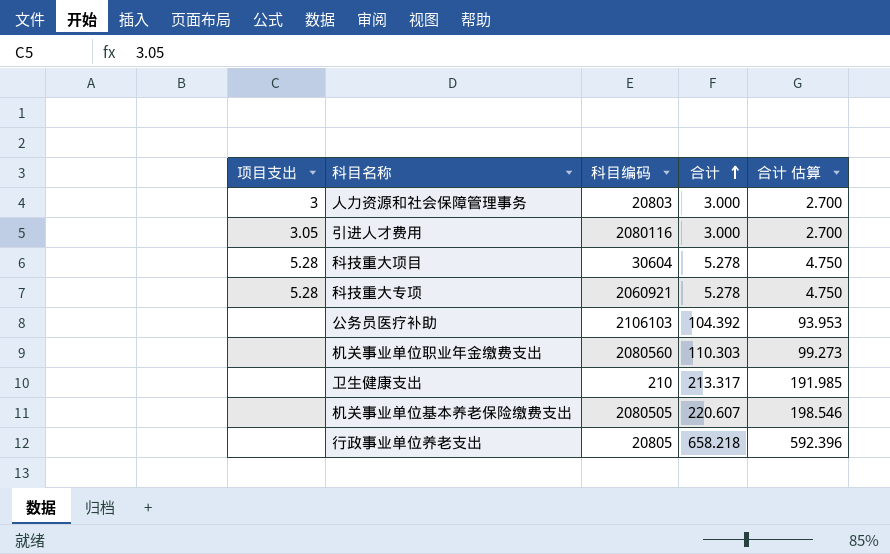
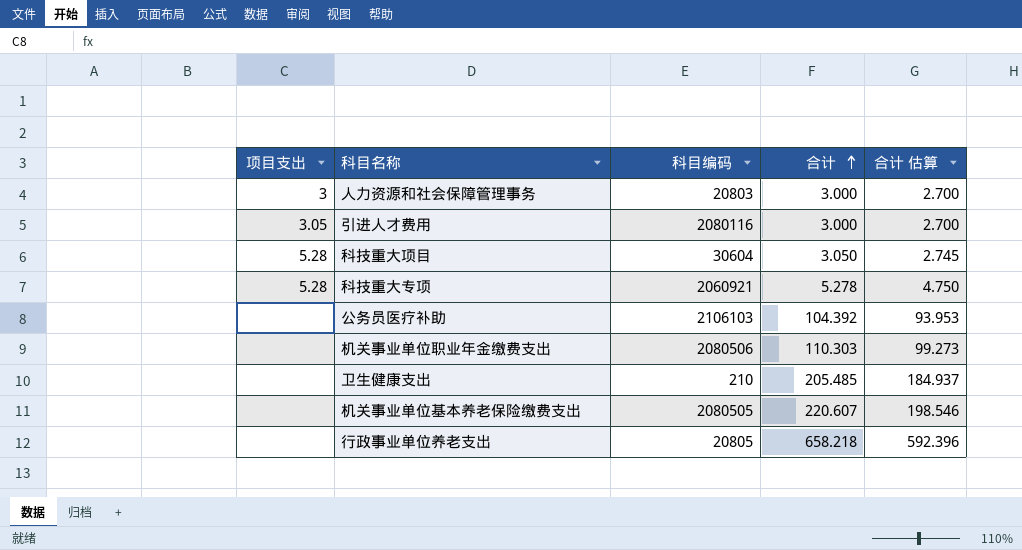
科技重大项目 | 合计: 5.278 -> 3.050
科技重大项目 | 合计 估算: 4.750 -> 2.745
机关事业单位职业年金缴费支出 | 科目编码: 2080560 -> 2080506
卫生健康支出 | 合计: 213.317 -> 205.485
卫生健康支出 | 合计 估算: 191.985 -> 184.937

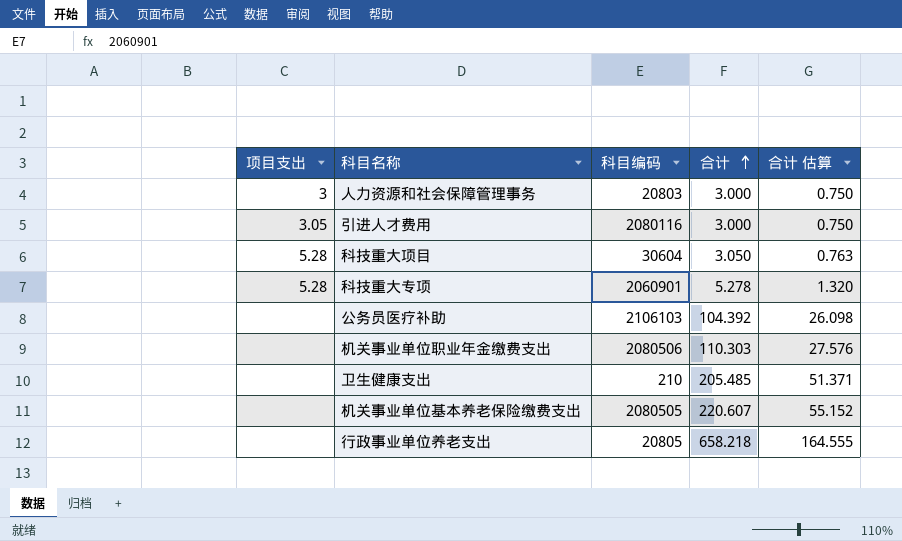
column 合计 估算 | formula: [合计] * 0.9 -> [合计] * 0.25
科技重大专项 | 科目编码: 2060921 -> 2060901

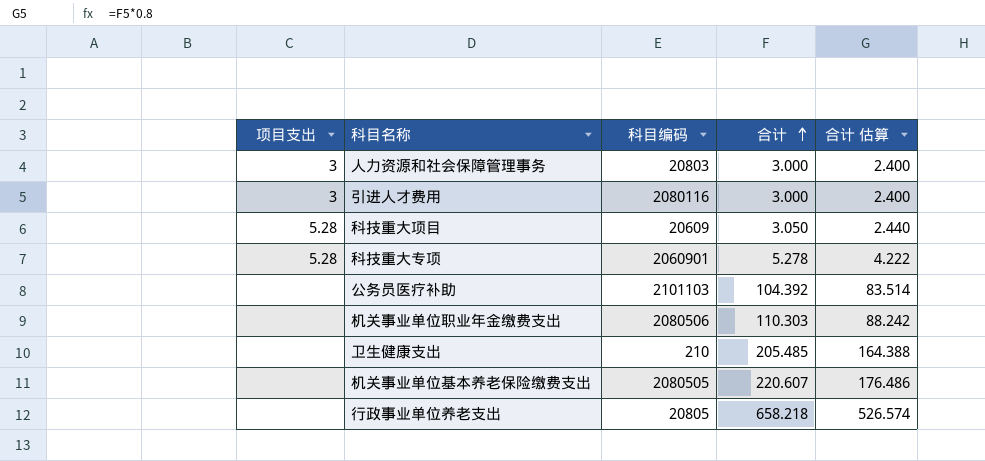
column 合计 估算 | formula: [合计] * 0.25 -> [合计] * 0.8
引进人才费用 | 项目支出: 3.05 -> 3
科技重大项目 | 科目编码: 30604 -> 20609
公务员医疗补助 | 科目编码: 2106103 -> 2101103

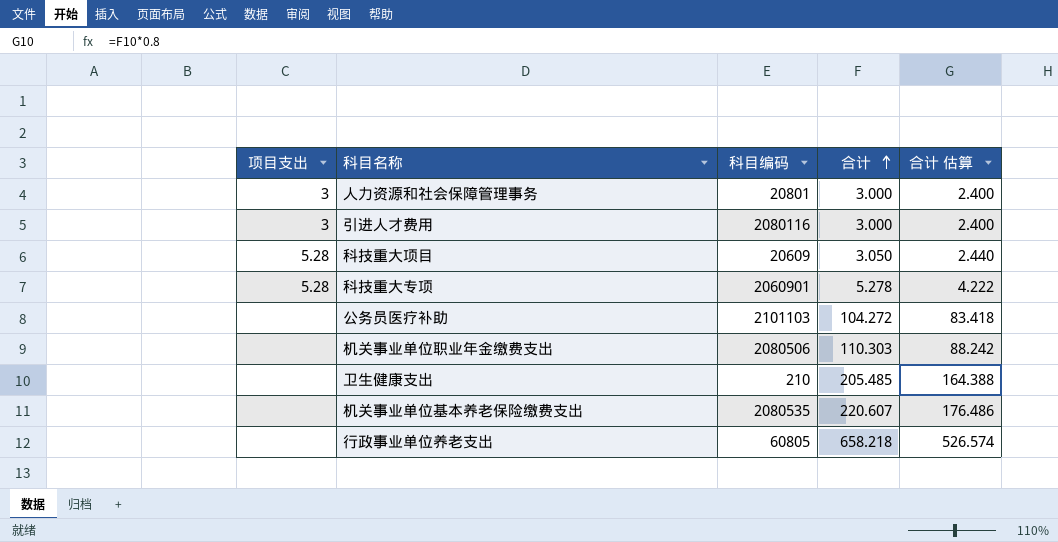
人力资源和社会保障管理事务 | 科目编码: 20803 -> 20801
公务员医疗补助 | 合计: 104.392 -> 104.272
公务员医疗补助 | 合计 估算: 83.514 -> 83.418
机关事业单位基本养老保险缴费支出 | 科目编码: 2080505 -> 2080535
行政事业单位养老支出 | 科目编码: 20805 -> 60805

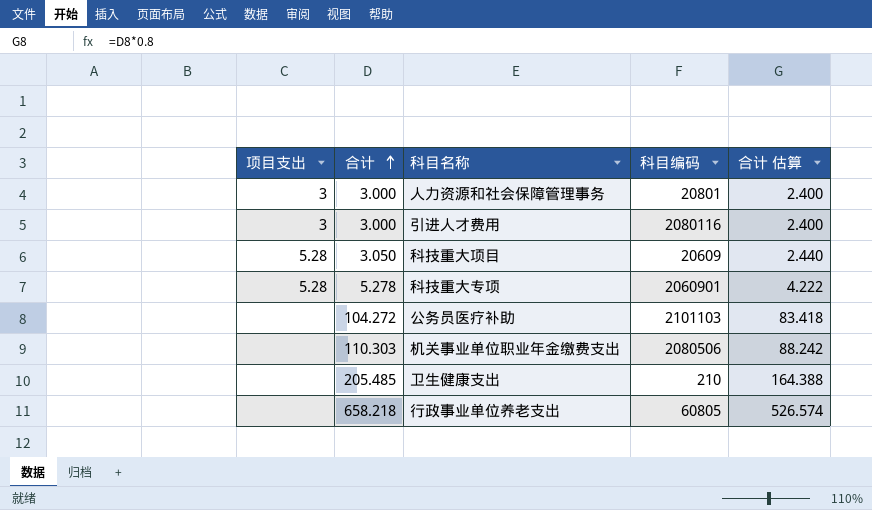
column 合计 | position: 4 -> 2
row 机关事业单位基本养老保险缴费支出: none | 2080535 | 220.607 | 176.486 -> none

